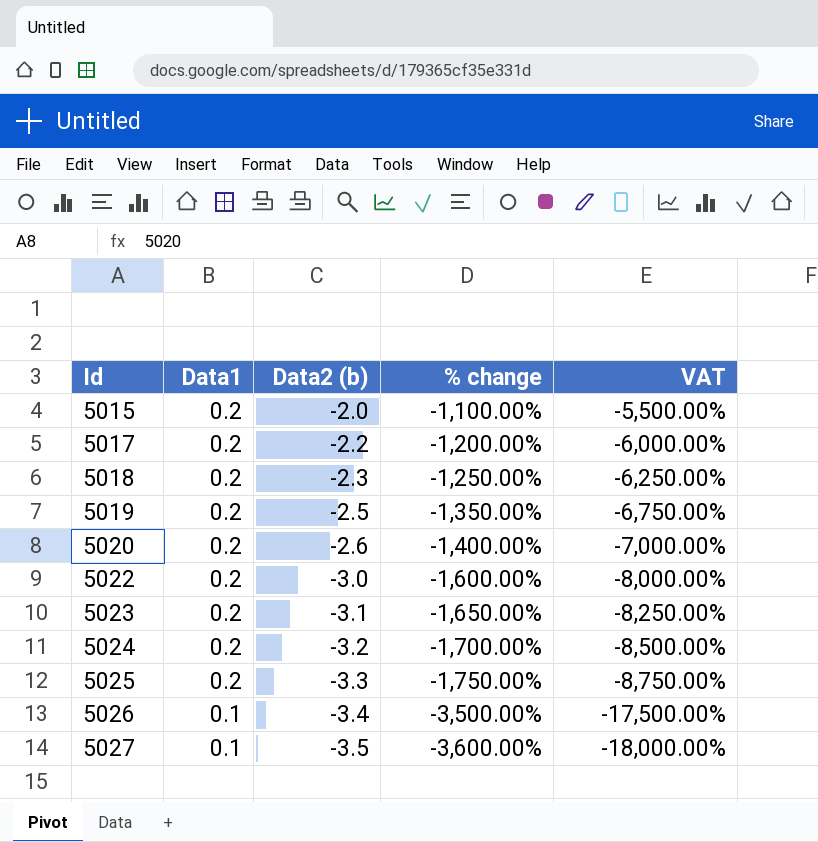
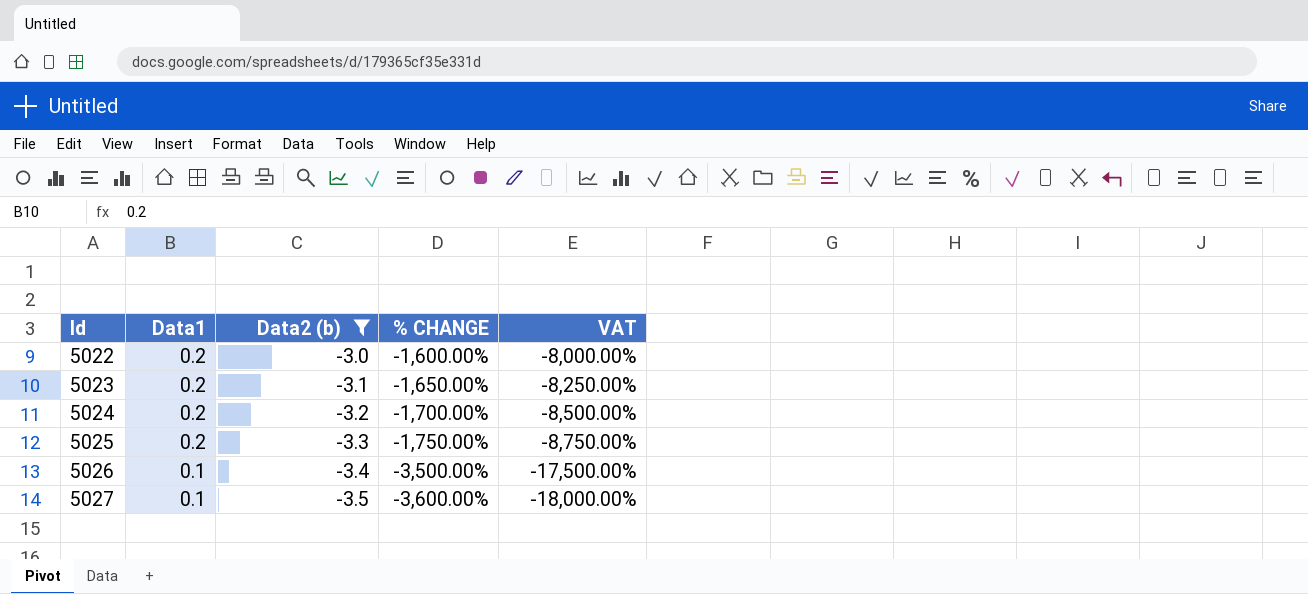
filter: none -> Data2 (b) <= -3.0
column name: % change -> % CHANGE

